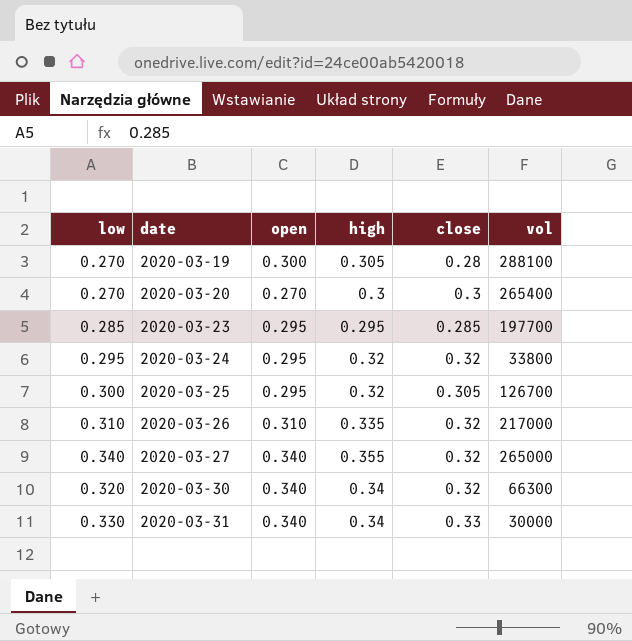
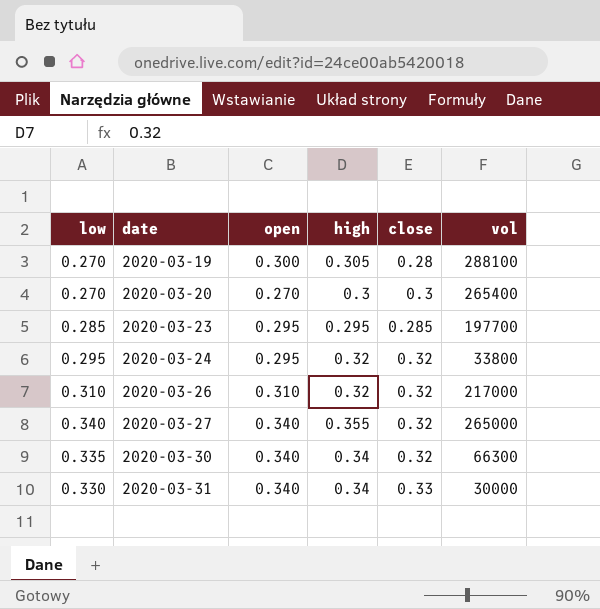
row 2020-03-25: 0.300 | 0.295 | 0.32 | 0.305 | 126700 -> none
2020-03-26 | high: 0.335 -> 0.32
2020-03-30 | low: 0.320 -> 0.335

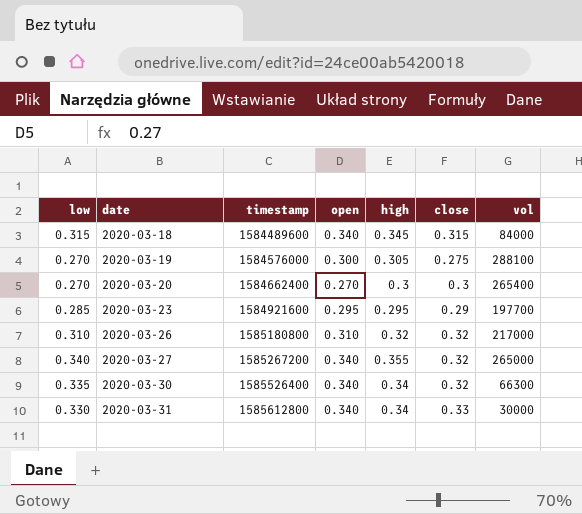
column timestamp | position: none -> 3
row 2020-03-24: 0.295 | 0.295 | 0.32 | 0.32 | 33800 -> none
row 2020-03-18: none -> 0.315 | 1584489600 | 0.340 | 0.345 | 0.315 | 84000
2020-03-19 | close: 0.28 -> 0.275
2020-03-23 | close: 0.285 -> 0.29

